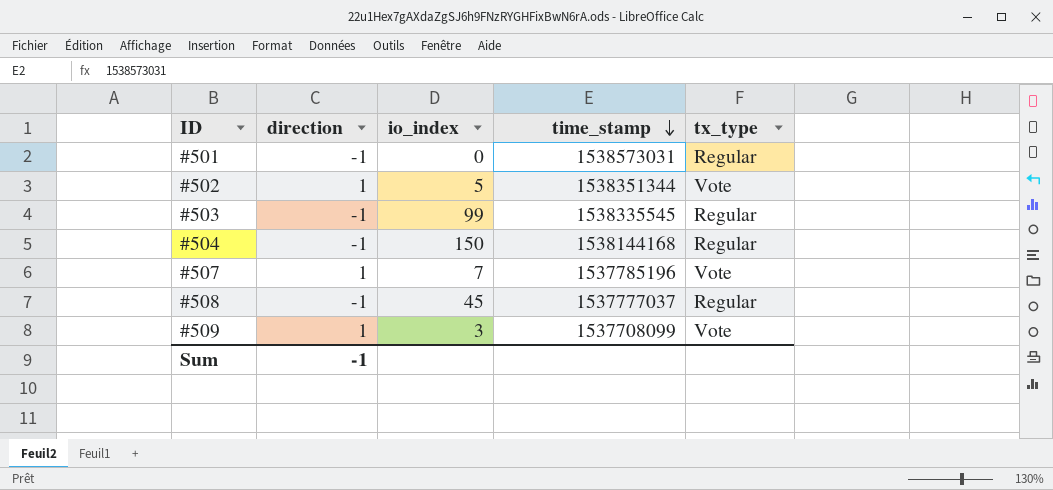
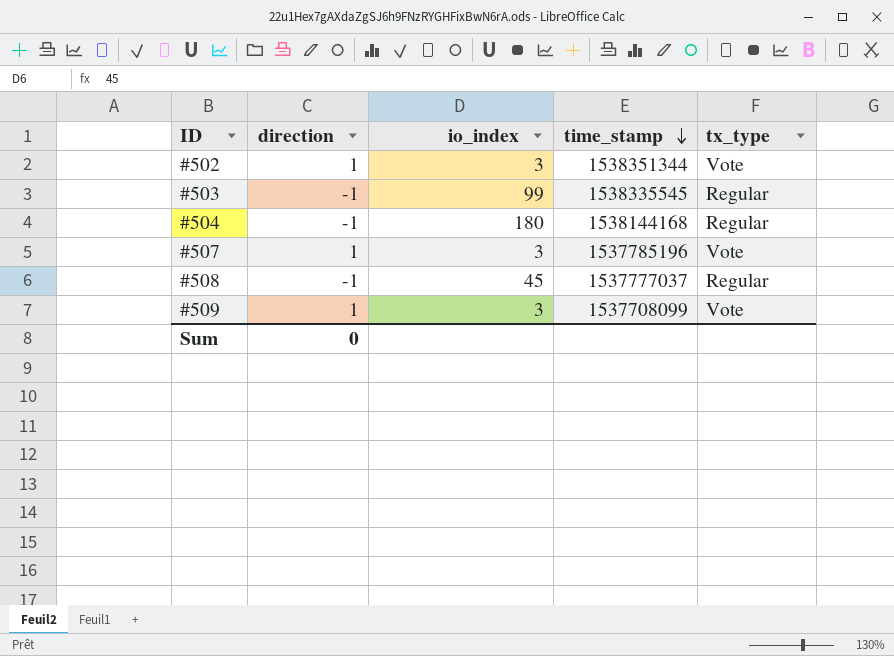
row #501: -1 | 0 | 1538573031 | Regular -> none
#502 | io_index: 5 -> 3
#504 | io_index: 150 -> 180
#507 | io_index: 7 -> 3
Sum | direction: -1 -> 0

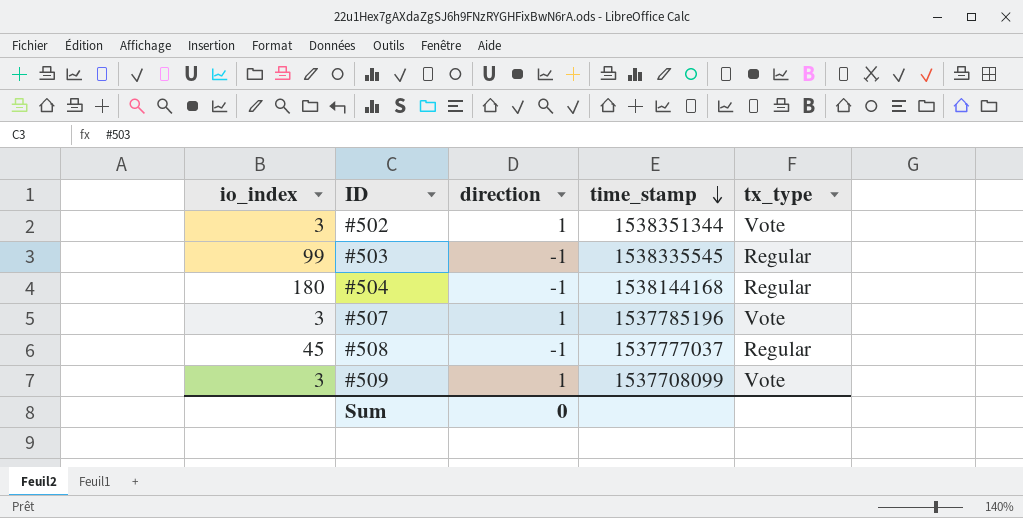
column io_index | position: 3 -> 1

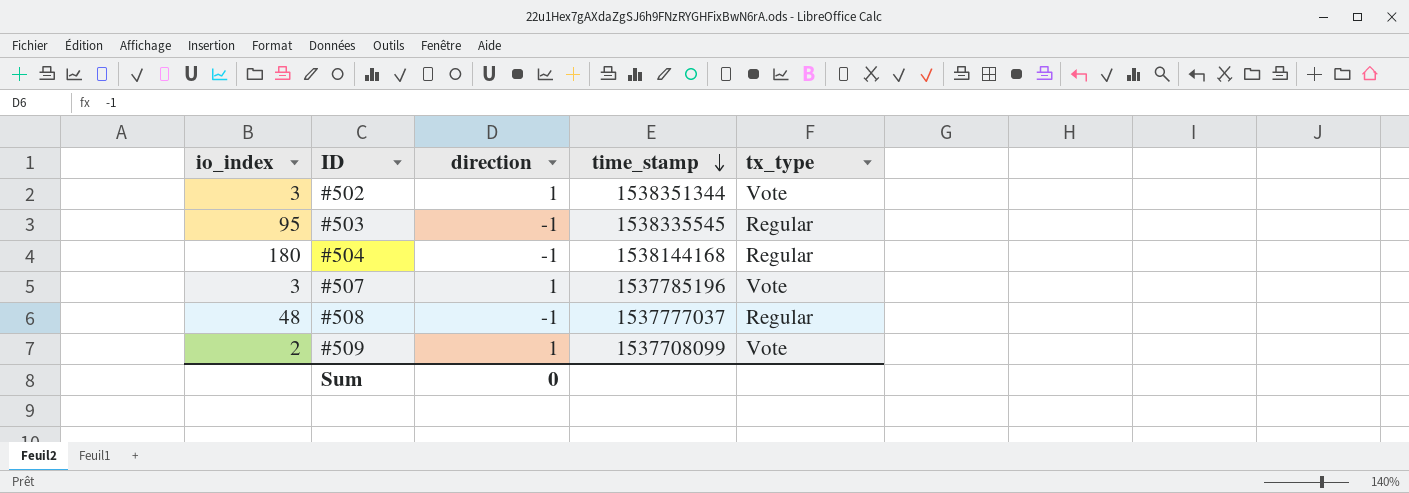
#503 | io_index: 99 -> 95
#508 | io_index: 45 -> 48
#509 | io_index: 3 -> 2

